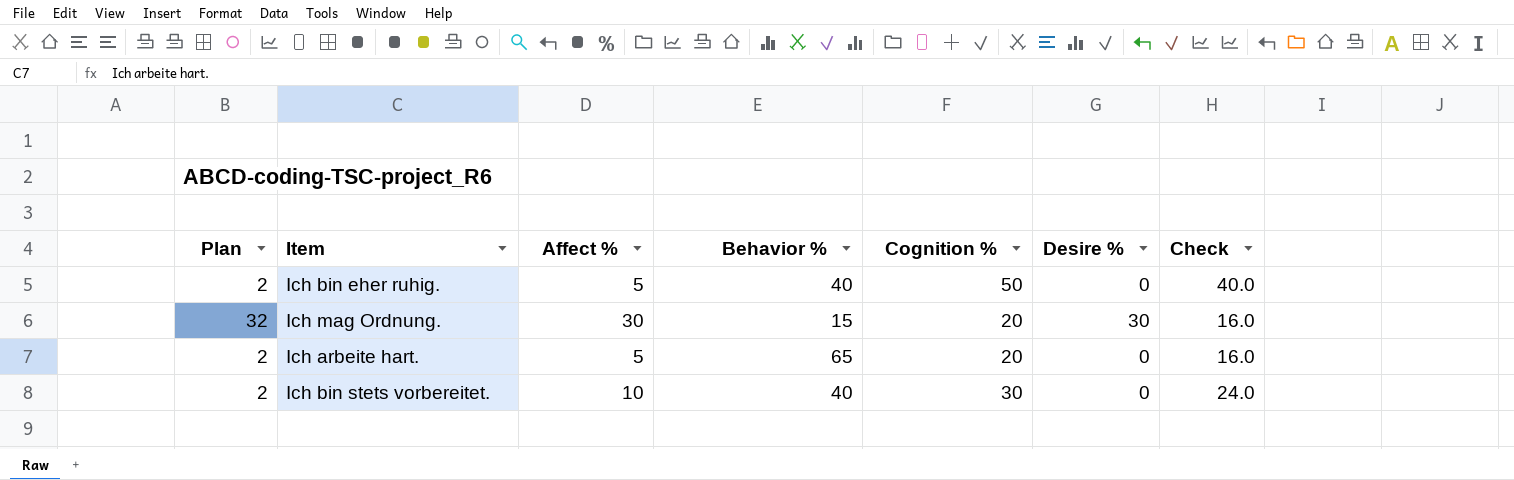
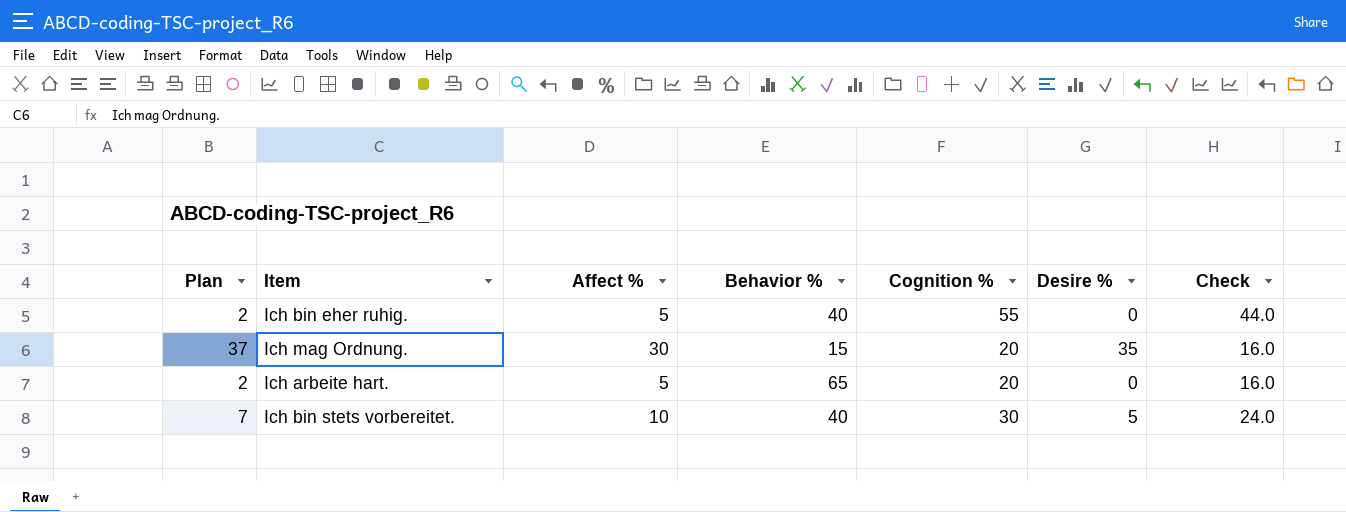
Ich bin eher ruhig. | Cognition %: 50 -> 55
Ich bin eher ruhig. | Check: 40.0 -> 44.0
Ich mag Ordnung. | Plan: 32 -> 37
Ich mag Ordnung. | Desire %: 30 -> 35
Ich bin stets vorbereitet. | Plan: 2 -> 7
Ich bin stets vorbereitet. | Desire %: 0 -> 5

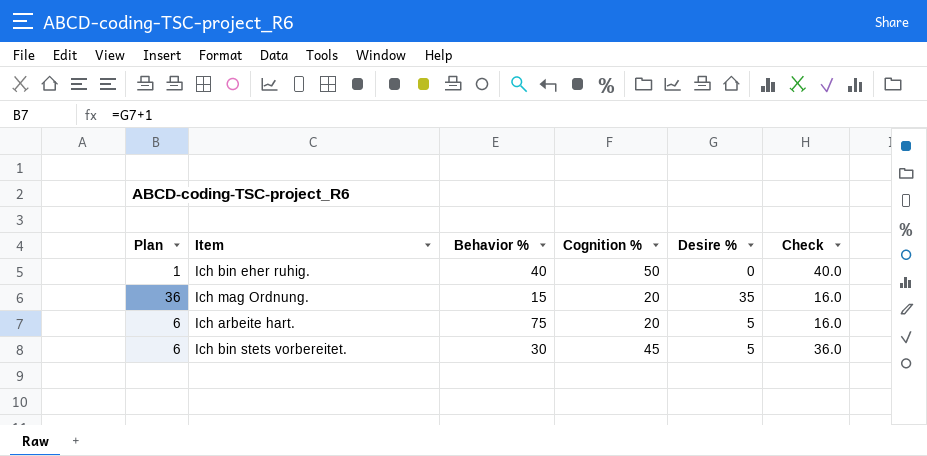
column Affect % | position: 3 -> none
column Plan | formula: [Desire %] + 2 -> [Desire %] + 1
Ich bin eher ruhig. | Cognition %: 55 -> 50
Ich bin eher ruhig. | Check: 44.0 -> 40.0
Ich arbeite hart. | Behavior %: 65 -> 75
Ich arbeite hart. | Desire %: 0 -> 5
Ich bin stets vorbereitet. | Behavior %: 40 -> 30
Ich bin stets vorbereitet. | Cognition %: 30 -> 45
Ich bin stets vorbereitet. | Check: 24.0 -> 36.0

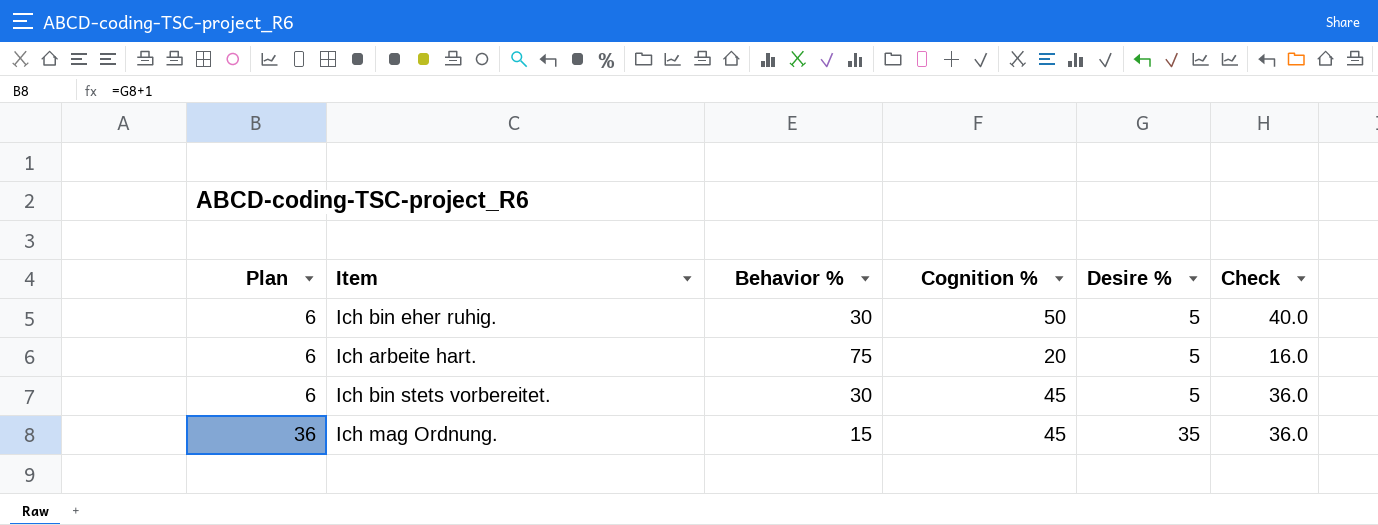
row order: none -> Plan ascending
Ich bin eher ruhig. | Plan: 1 -> 6
Ich bin eher ruhig. | Behavior %: 40 -> 30
Ich bin eher ruhig. | Desire %: 0 -> 5
Ich mag Ordnung. | Cognition %: 20 -> 45
Ich mag Ordnung. | Check: 16.0 -> 36.0

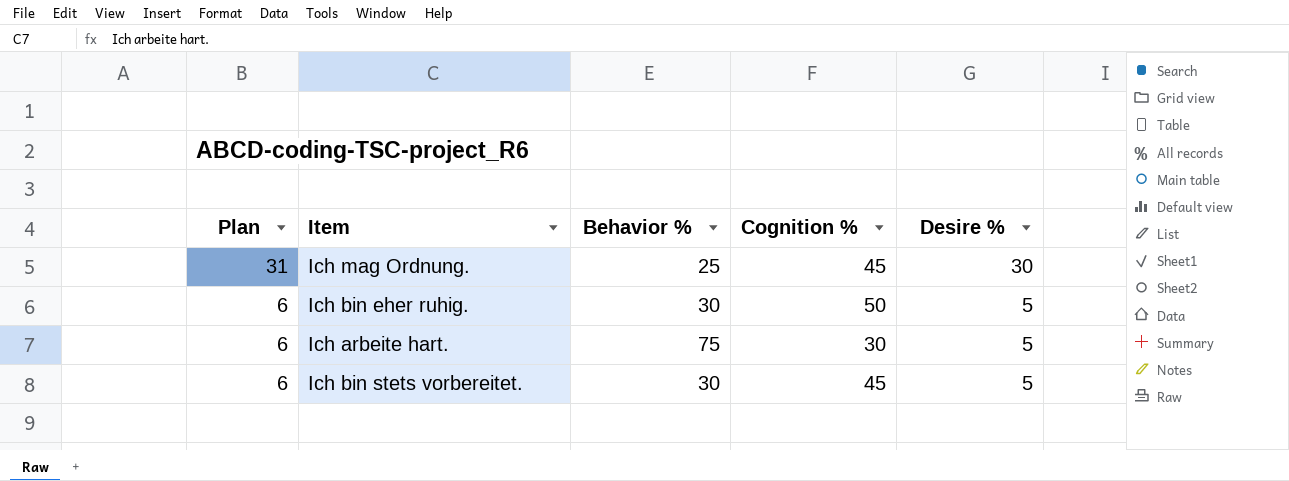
row order: Plan ascending -> Plan descending
column Check | formula: [Cognition %] * 0.8 -> none
Ich mag Ordnung. | Plan: 36 -> 31
Ich mag Ordnung. | Behavior %: 15 -> 25
Ich mag Ordnung. | Desire %: 35 -> 30
Ich arbeite hart. | Cognition %: 20 -> 30

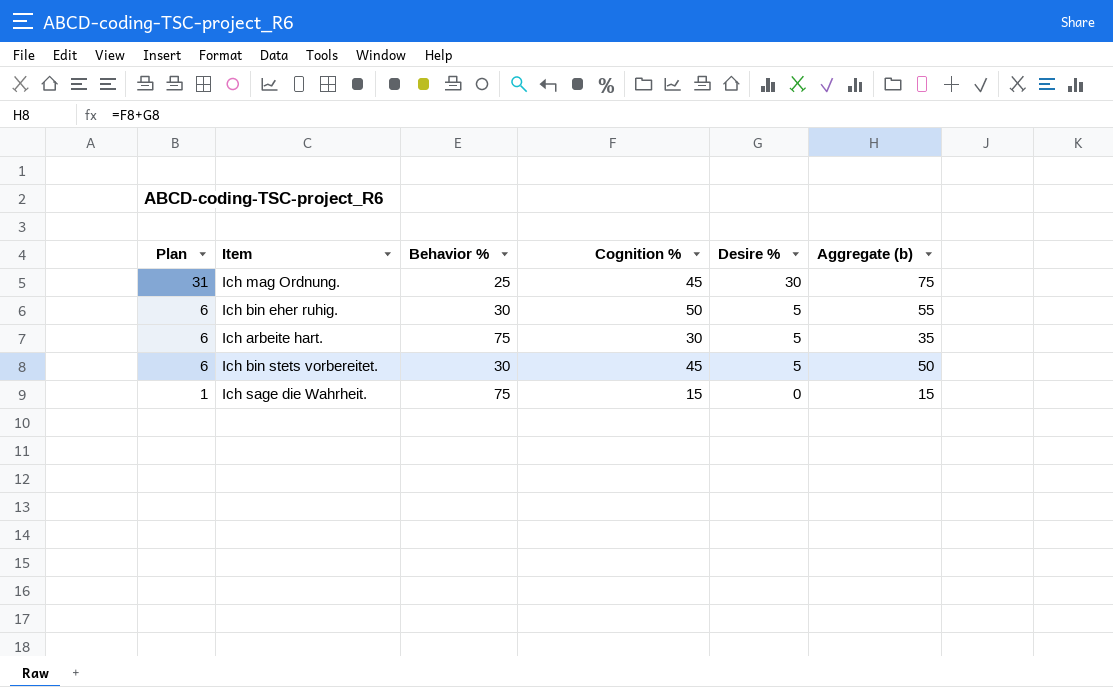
column Aggregate (b) | formula: none -> [Cognition %] + [Desire %]
row Ich sage die Wahrheit.: none -> 1 | 75 | 15 | 0 | 15

